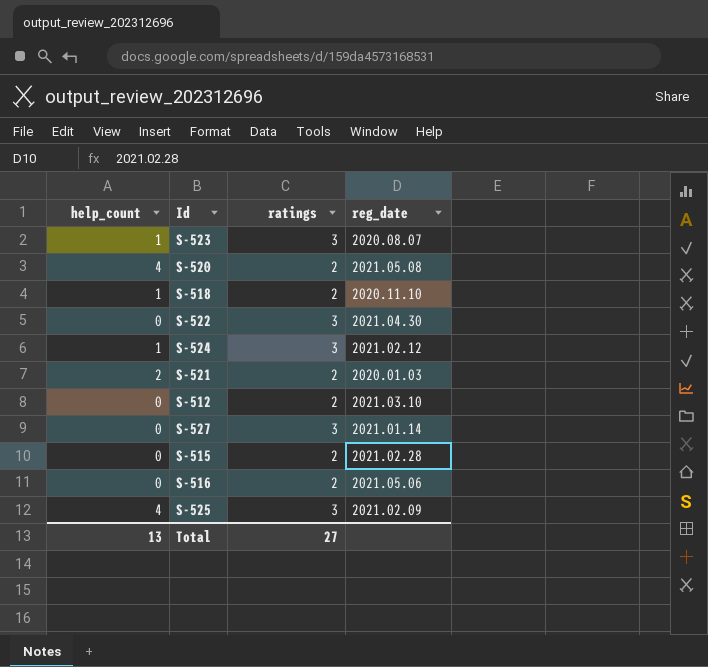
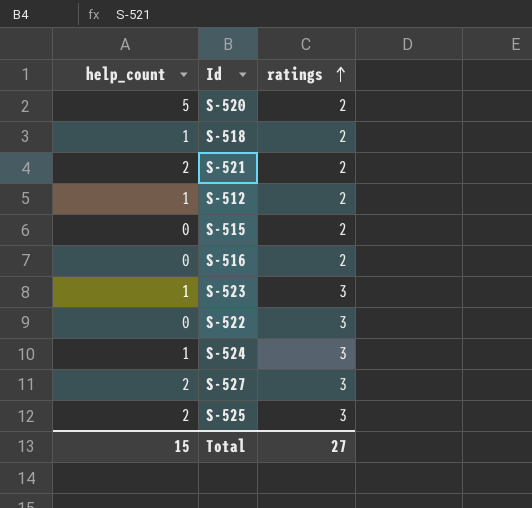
row order: none -> ratings ascending
column reg_date | position: 4 -> none
S-520 | help_count: 4 -> 5
S-512 | help_count: 0 -> 1
S-527 | help_count: 0 -> 2
S-525 | help_count: 4 -> 2
Total | help_count: 13 -> 15

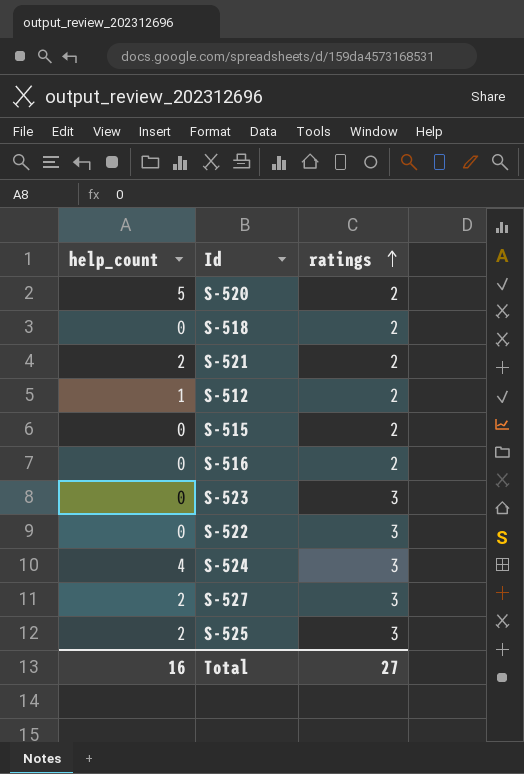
S-518 | help_count: 1 -> 0
S-523 | help_count: 1 -> 0
S-524 | help_count: 1 -> 4
Total | help_count: 15 -> 16

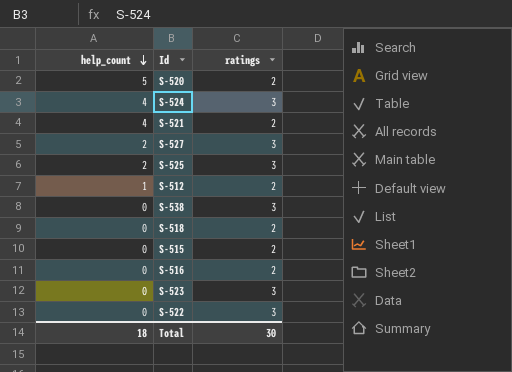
row order: ratings ascending -> help_count descending
S-521 | help_count: 2 -> 4
row S-538: none -> 0 | 3
Total | help_count: 16 -> 18
Total | ratings: 27 -> 30

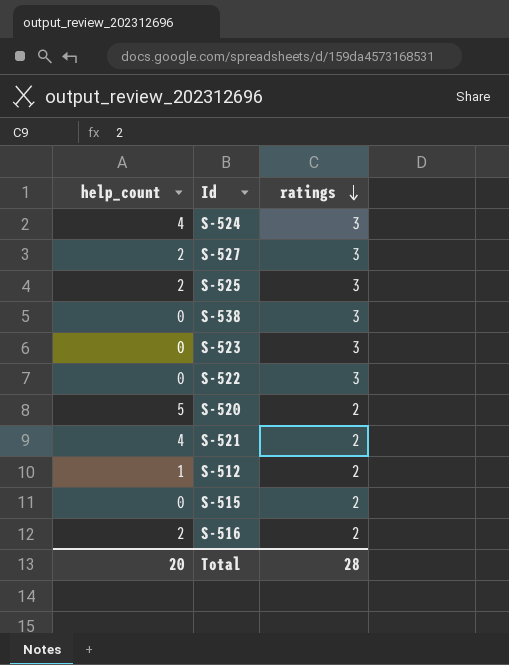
row order: help_count descending -> ratings descending
row S-518: 0 | 2 -> none
S-516 | help_count: 0 -> 2
Total | help_count: 18 -> 20
Total | ratings: 30 -> 28

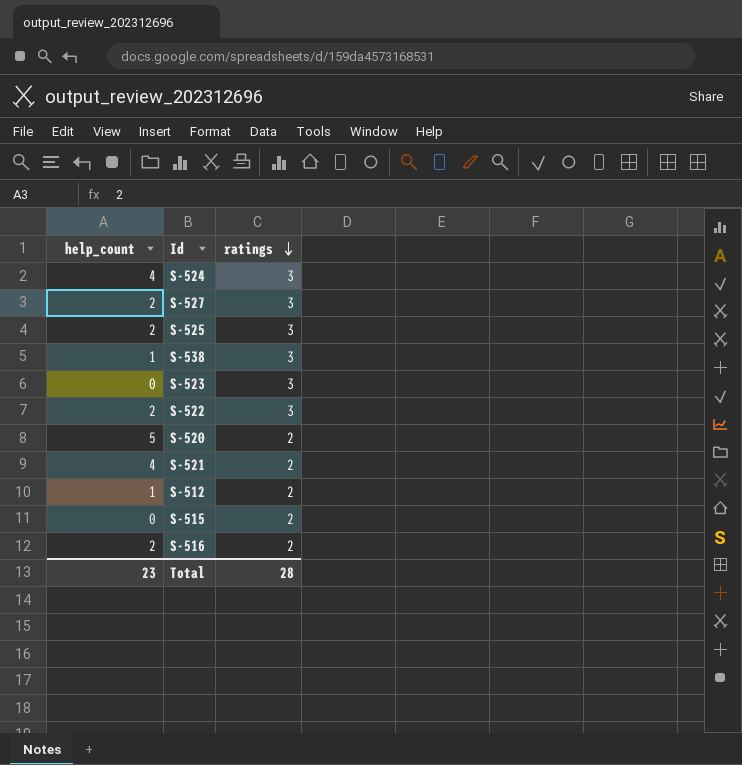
S-538 | help_count: 0 -> 1
S-522 | help_count: 0 -> 2
Total | help_count: 20 -> 23

